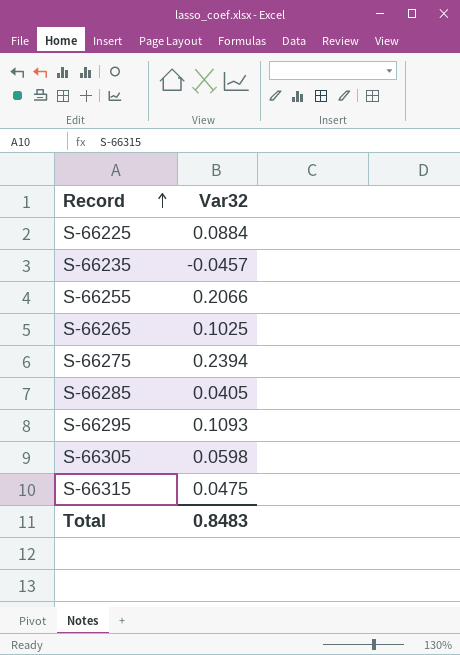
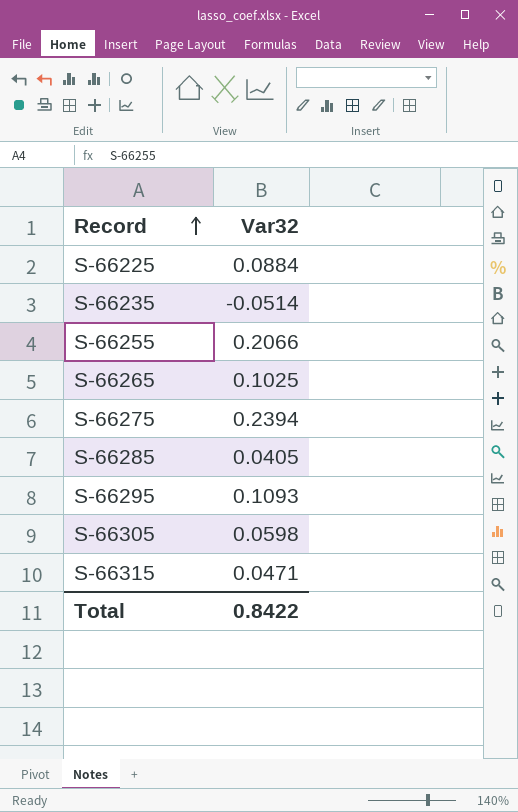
S-66235 | Var32: -0.0457 -> -0.0514
S-66315 | Var32: 0.0475 -> 0.0471
Total | Var32: 0.8483 -> 0.8422

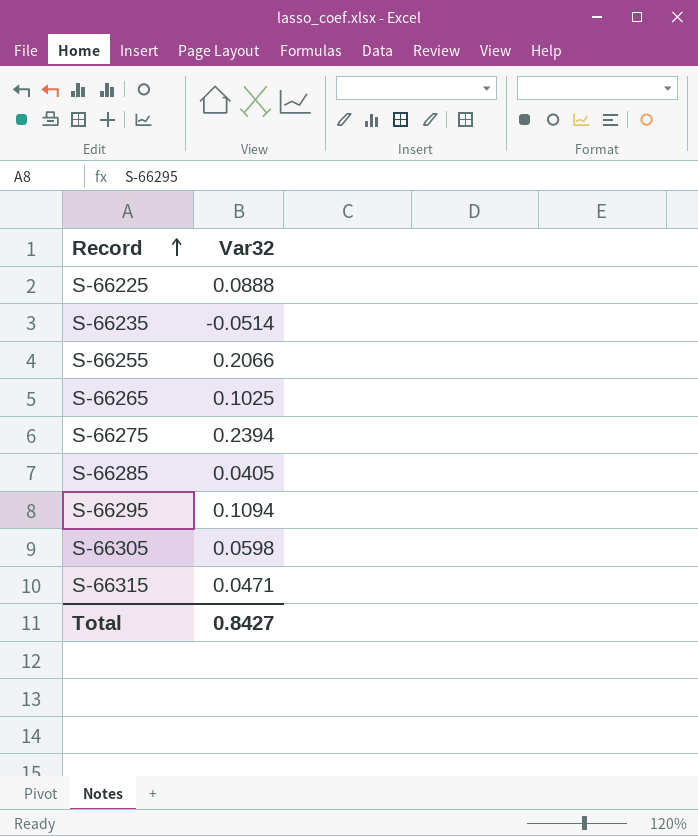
S-66225 | Var32: 0.0884 -> 0.0888
S-66295 | Var32: 0.1093 -> 0.1094
Total | Var32: 0.8422 -> 0.8427

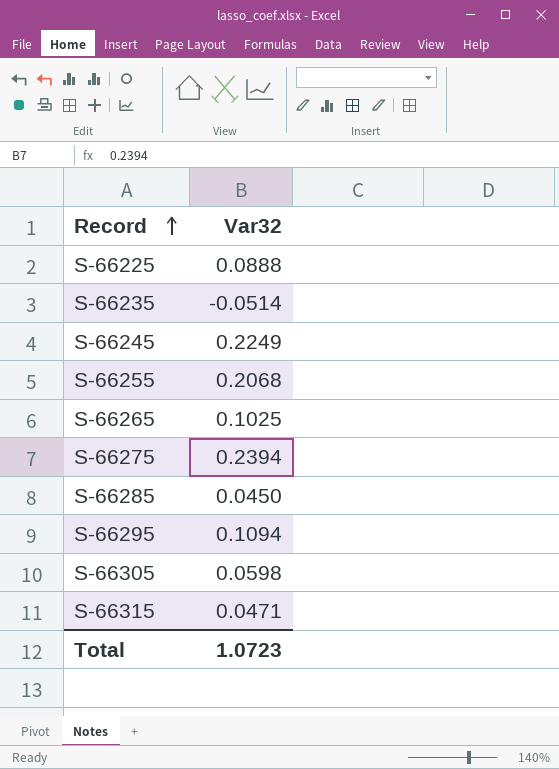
row S-66245: none -> 0.2249
S-66255 | Var32: 0.2066 -> 0.2068
S-66285 | Var32: 0.0405 -> 0.0450
Total | Var32: 0.8427 -> 1.0723

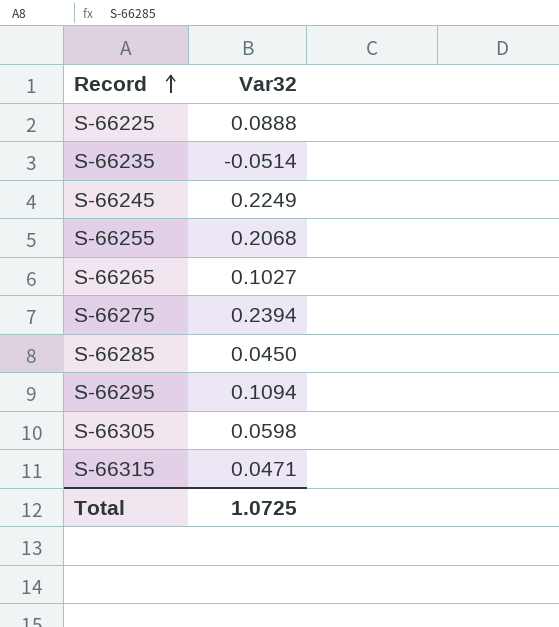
S-66265 | Var32: 0.1025 -> 0.1027
Total | Var32: 1.0723 -> 1.0725

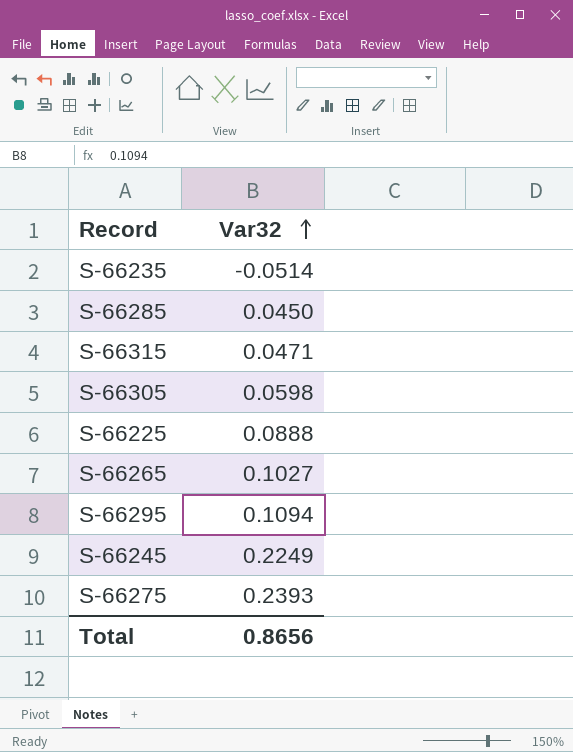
row order: Record ascending -> Var32 ascending
row S-66255: 0.2068 -> none
S-66275 | Var32: 0.2394 -> 0.2393
Total | Var32: 1.0725 -> 0.8656

